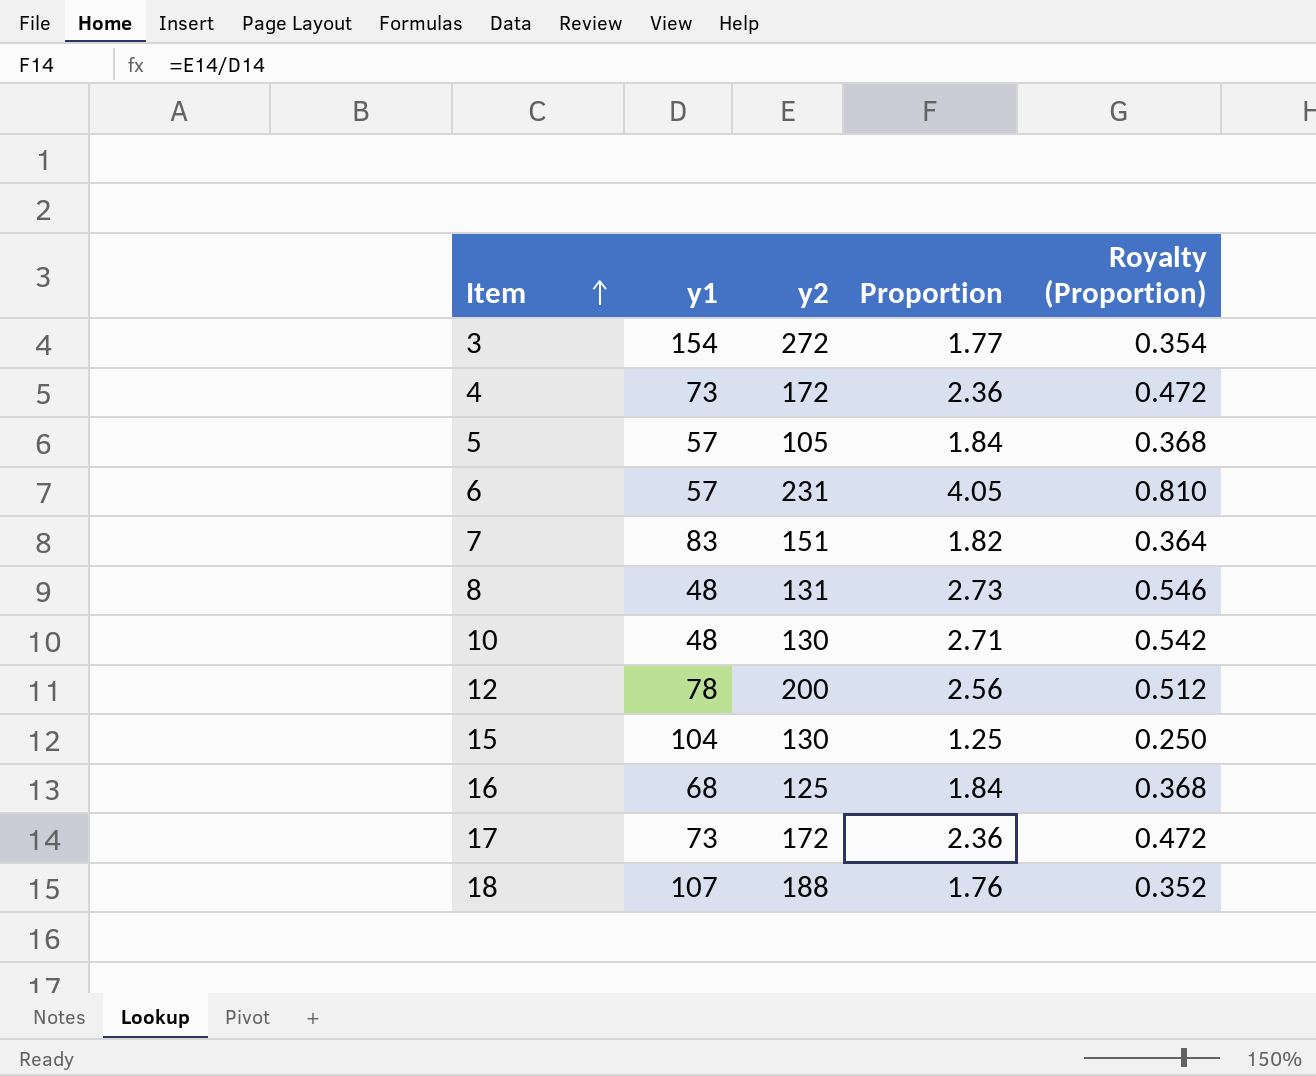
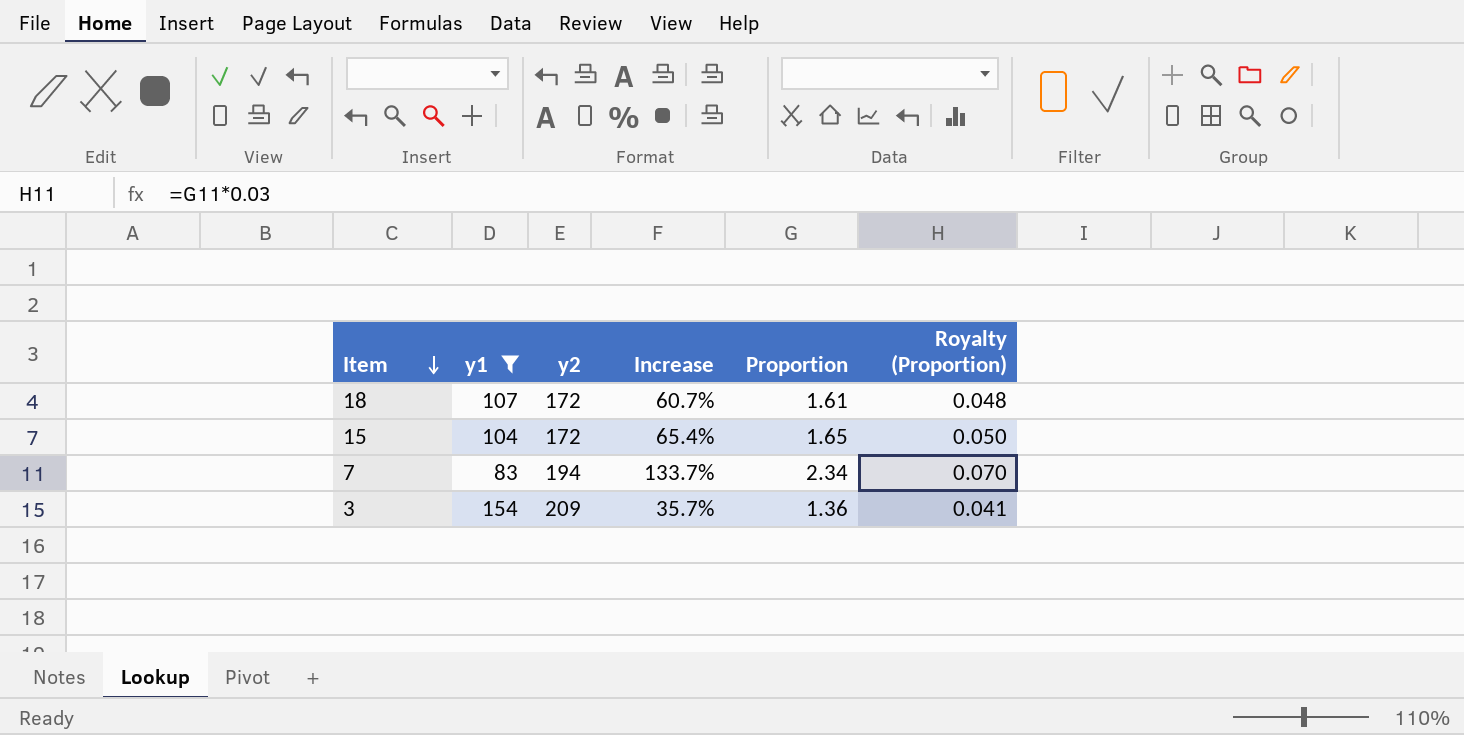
filter: none -> y1 >= 83
row order: Item ascending -> Item descending
column Increase | formula: none -> ([y2] - [y1]) / [y1]
column Royalty (Proportion) | formula: [Proportion] * 0.2 -> [Proportion] * 0.03
18 | y2: 188 -> 172
18 | Proportion: 1.76 -> 1.61
15 | y2: 130 -> 172
15 | Proportion: 1.25 -> 1.65
7 | y2: 151 -> 194
7 | Proportion: 1.82 -> 2.34
3 | y2: 272 -> 209
3 | Proportion: 1.77 -> 1.36

